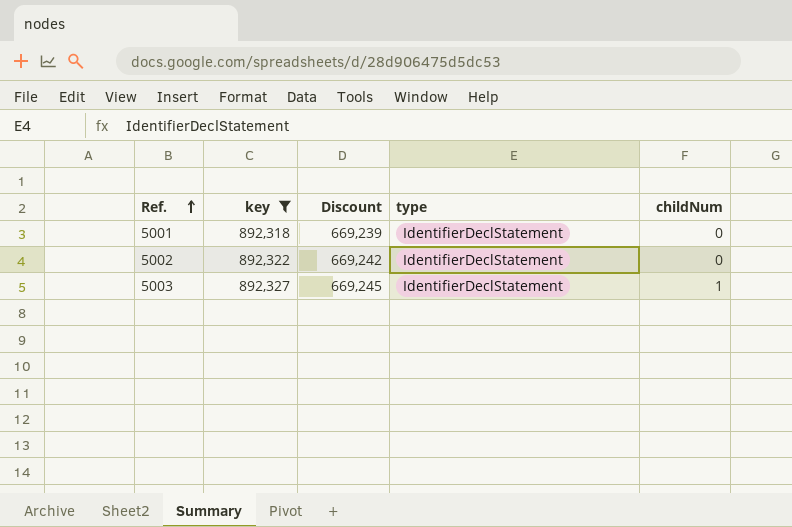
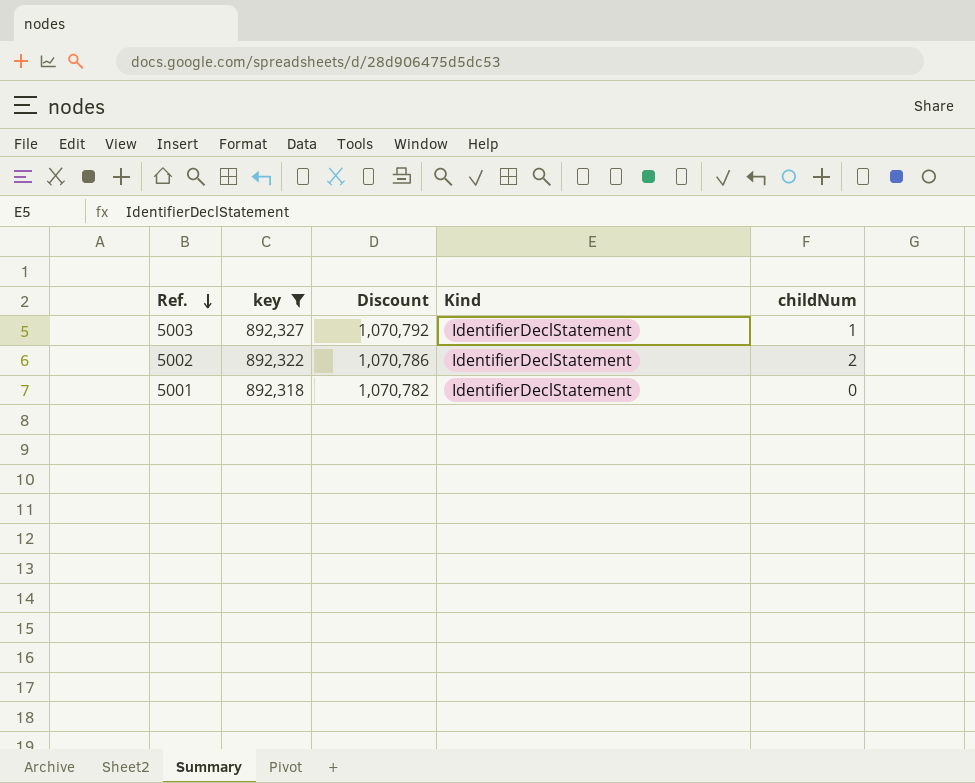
row order: Ref. ascending -> Ref. descending
column Discount | formula: [key] * 0.75 -> [key] * 1.2
column name: type -> Kind
5002 | childNum: 0 -> 2

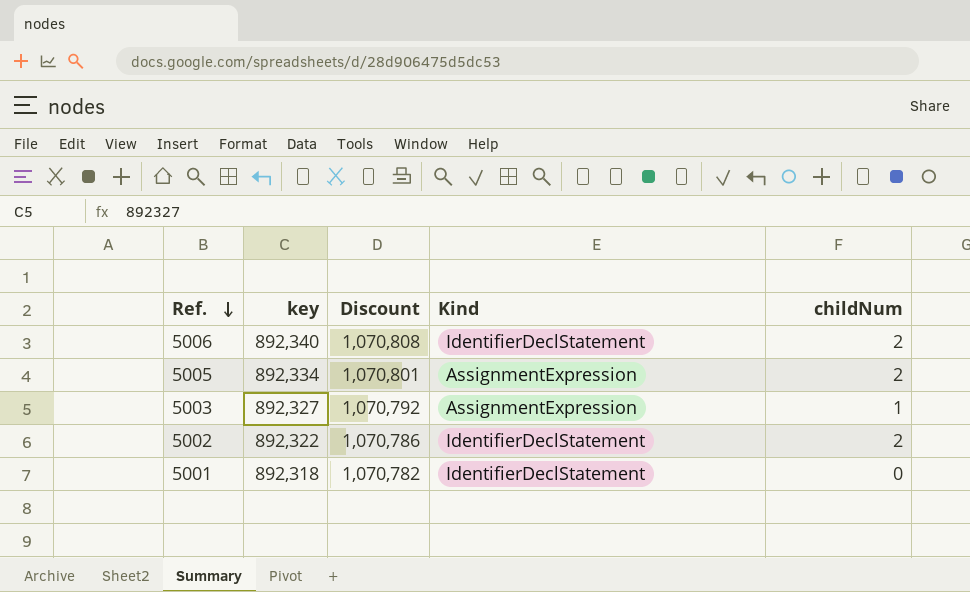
filter: key <= 892,327 -> none
5003 | Kind: IdentifierDeclStatement -> AssignmentExpression

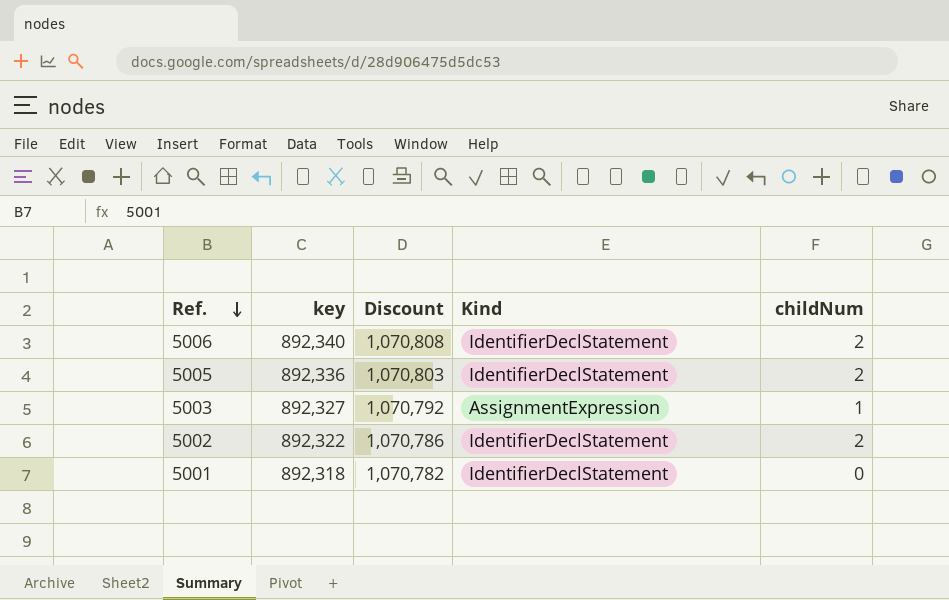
5005 | key: 892,334 -> 892,336
5005 | Discount: 1,070,801 -> 1,070,803
5005 | Kind: AssignmentExpression -> IdentifierDeclStatement

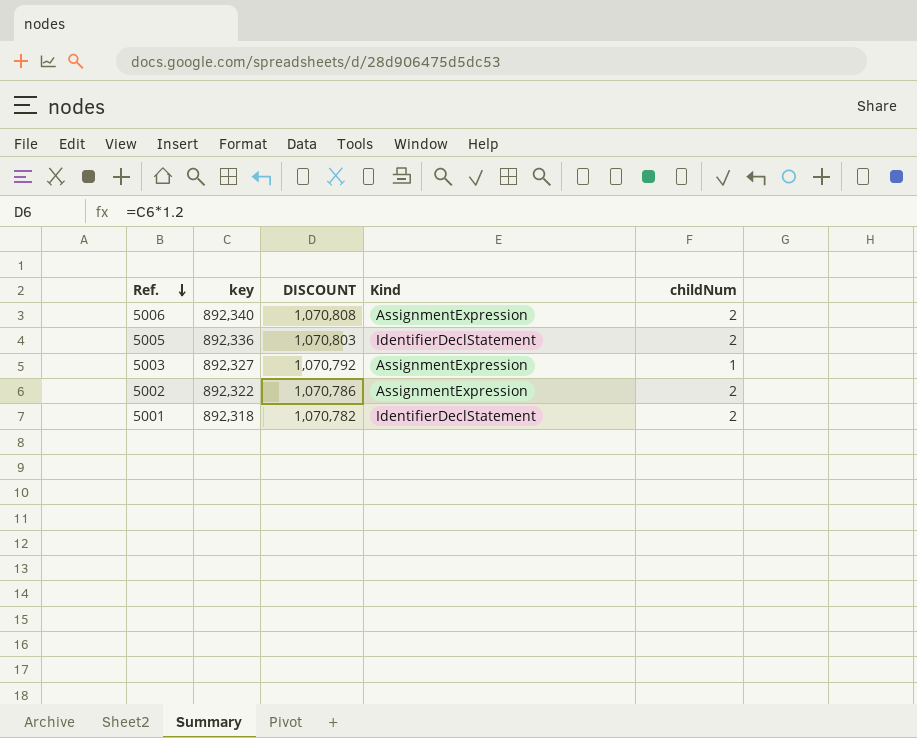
column name: Discount -> DISCOUNT
5006 | Kind: IdentifierDeclStatement -> AssignmentExpression
5002 | Kind: IdentifierDeclStatement -> AssignmentExpression
5001 | childNum: 0 -> 2

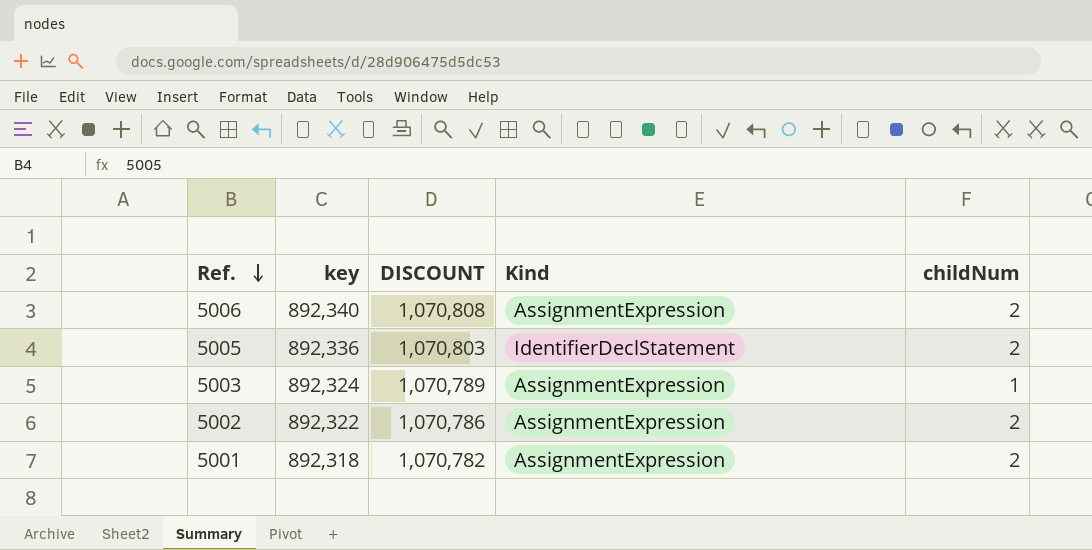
5003 | key: 892,327 -> 892,324
5003 | DISCOUNT: 1,070,792 -> 1,070,789
5001 | Kind: IdentifierDeclStatement -> AssignmentExpression

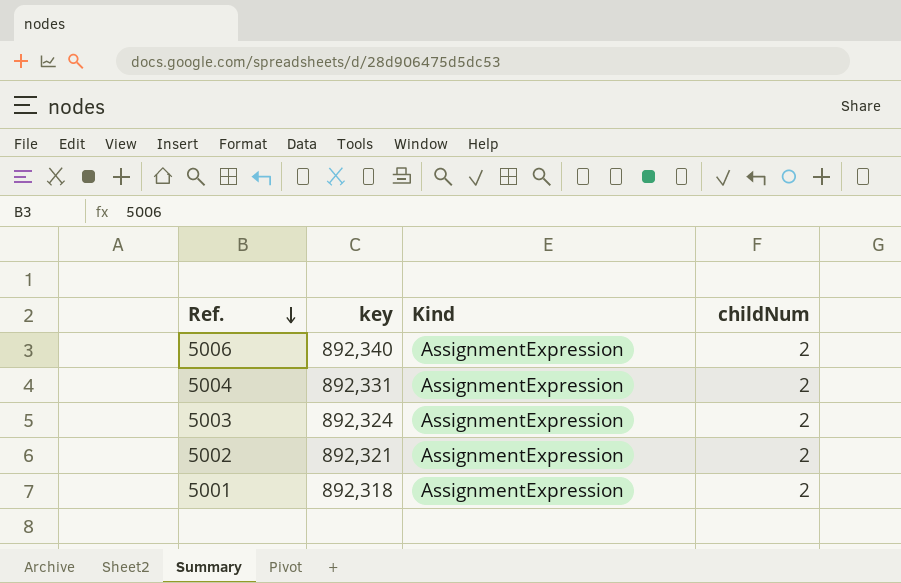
column DISCOUNT | formula: [key] * 1.2 -> none
row 5005: 892,336 | 1,070,803 | IdentifierDeclStatement | 2 -> none
row 5004: none -> 892,331 | AssignmentExpression | 2
5003 | childNum: 1 -> 2
5002 | key: 892,322 -> 892,321

